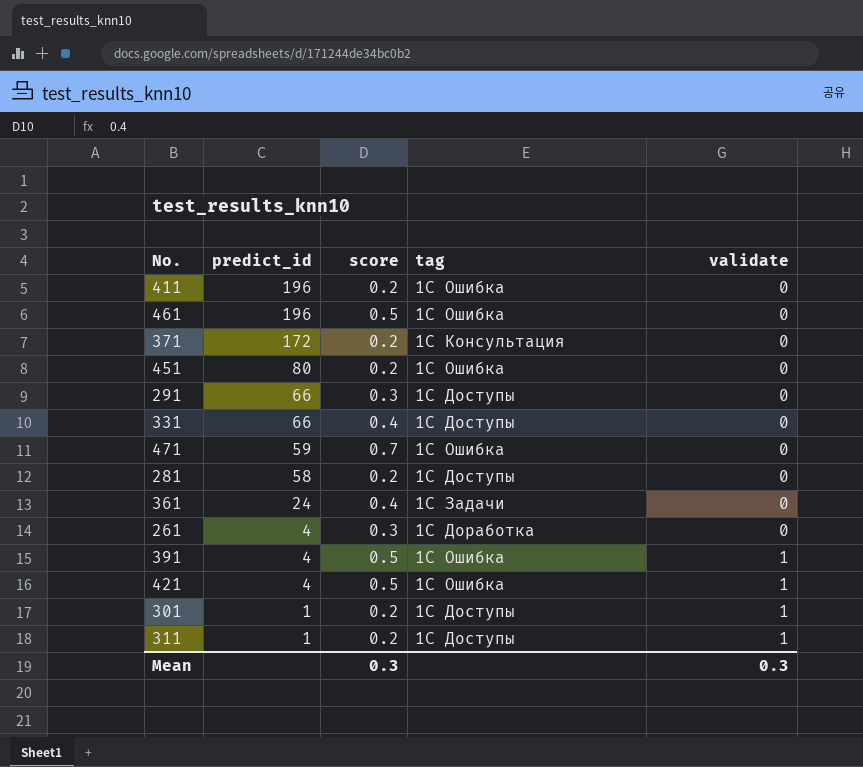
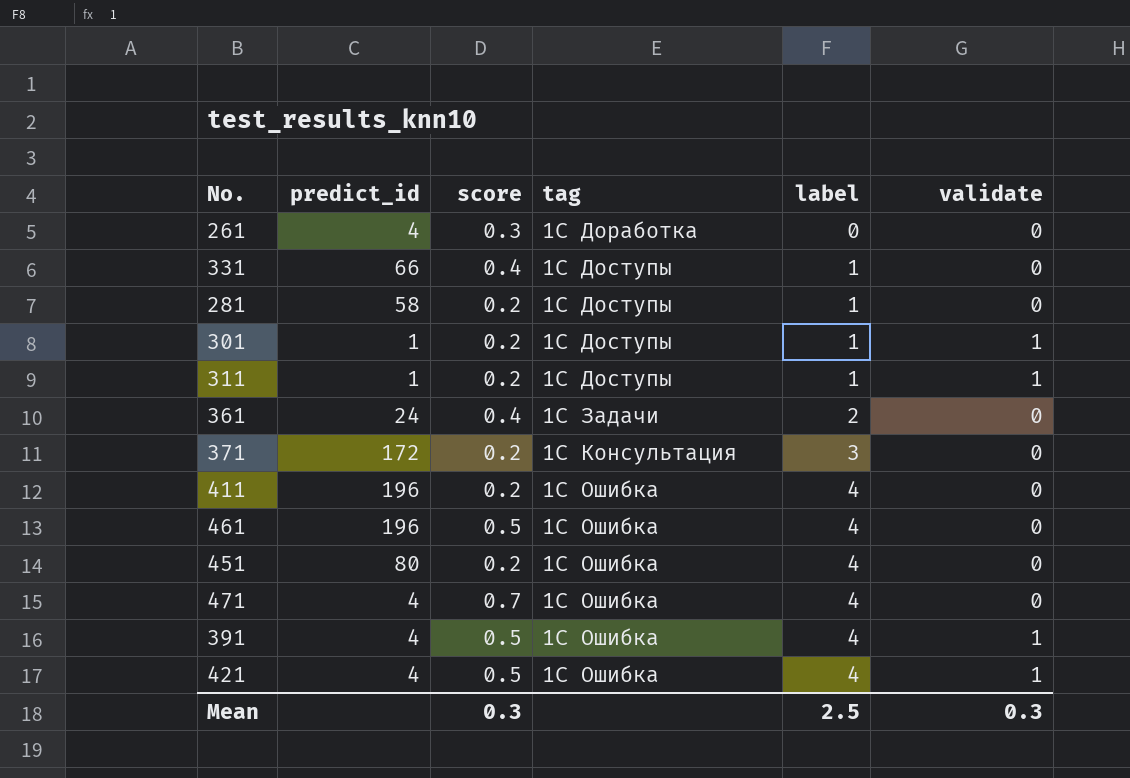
row order: predict_id descending -> tag ascending
column label | position: none -> 5
row 291: 66 | 0.3 | 1С Доступы | 0 -> none
471 | predict_id: 59 -> 4

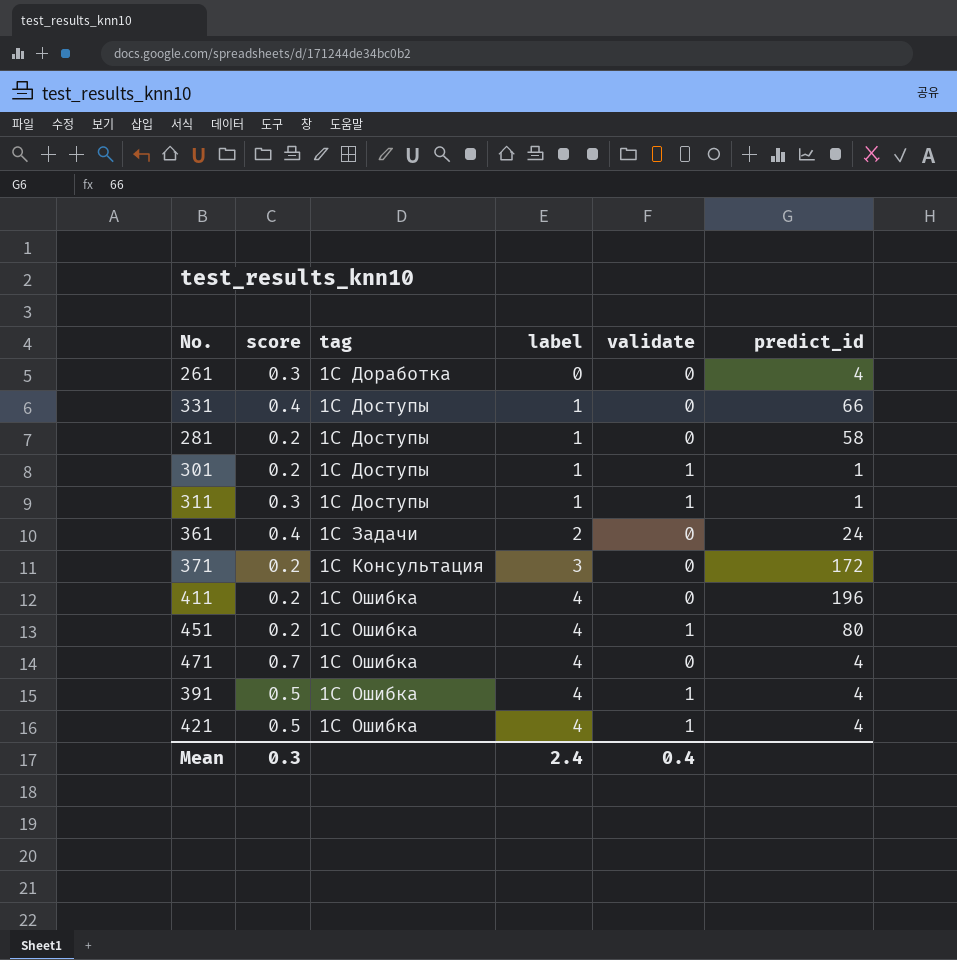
column predict_id | position: 2 -> 6
row 461: 196 | 0.5 | 1С Ошибка | 4 | 0 -> none
311 | score: 0.2 -> 0.3
451 | validate: 0 -> 1
Mean | label: 2.5 -> 2.4
Mean | validate: 0.3 -> 0.4

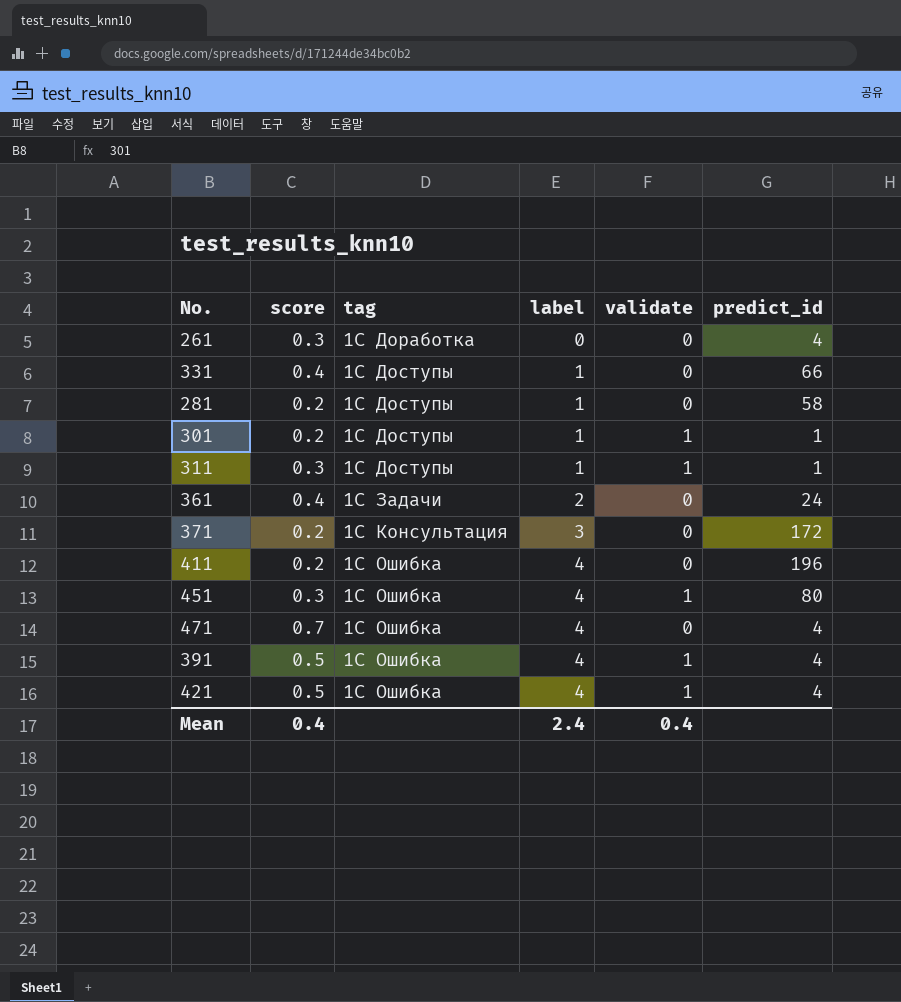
451 | score: 0.2 -> 0.3
Mean | score: 0.3 -> 0.4

